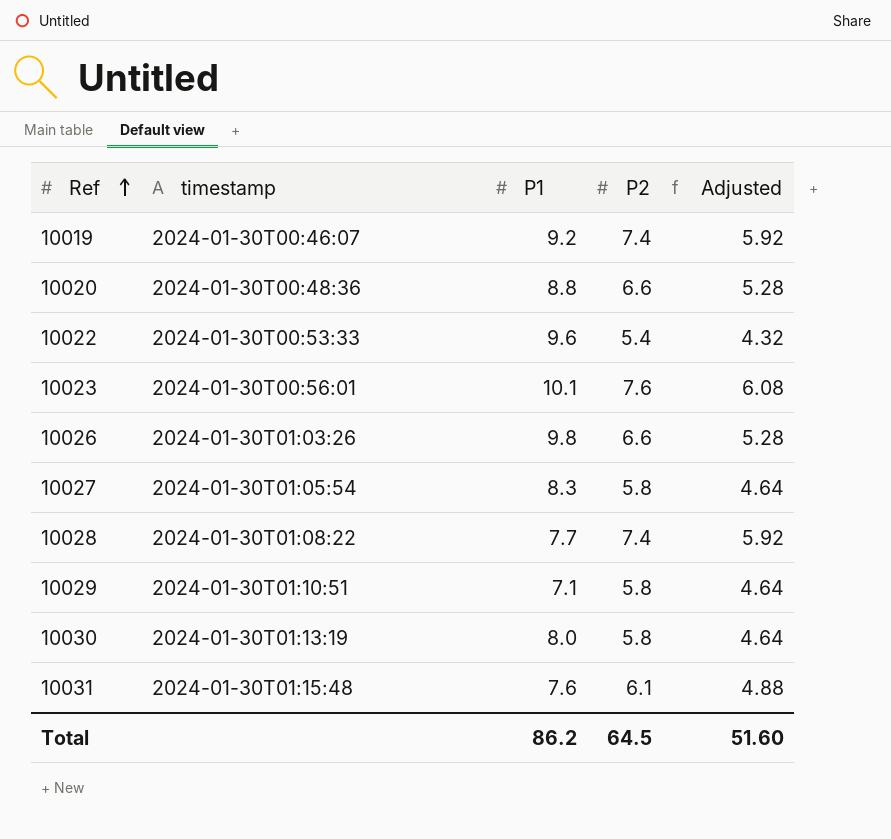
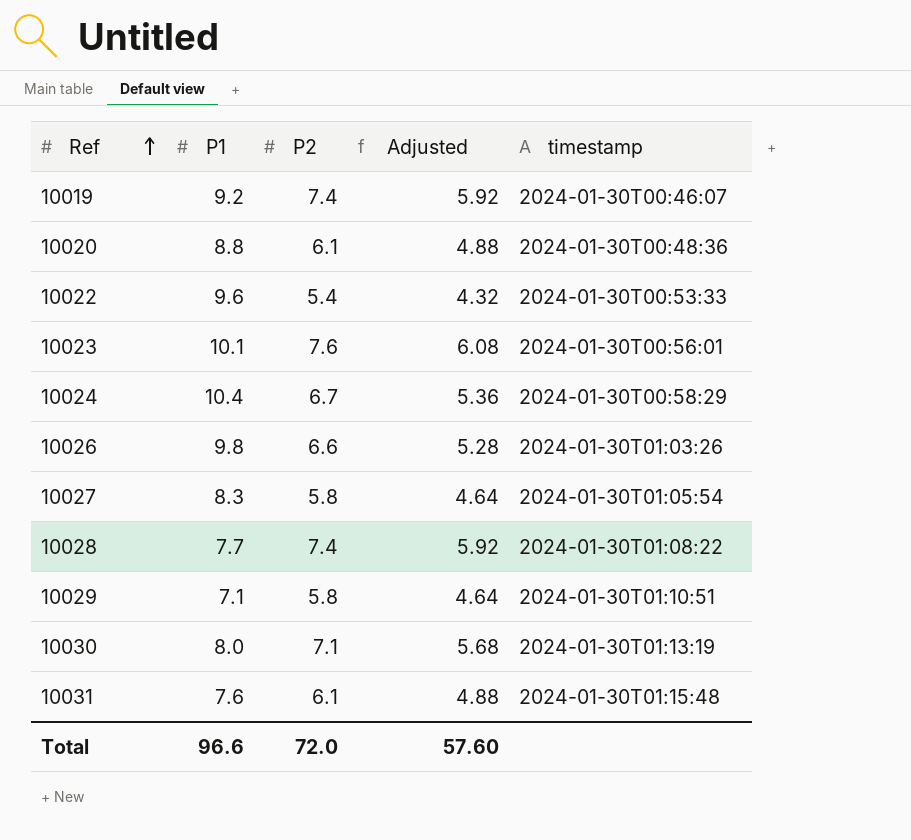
column timestamp | position: 2 -> 5
10020 | P2: 6.6 -> 6.1
10020 | Adjusted: 5.28 -> 4.88
row 10024: none -> 10.4 | 6.7 | 5.36 | 2024-01-30T00:58:29
10030 | P2: 5.8 -> 7.1
10030 | Adjusted: 4.64 -> 5.68
Total | P1: 86.2 -> 96.6
Total | P2: 64.5 -> 72.0
Total | Adjusted: 51.60 -> 57.60

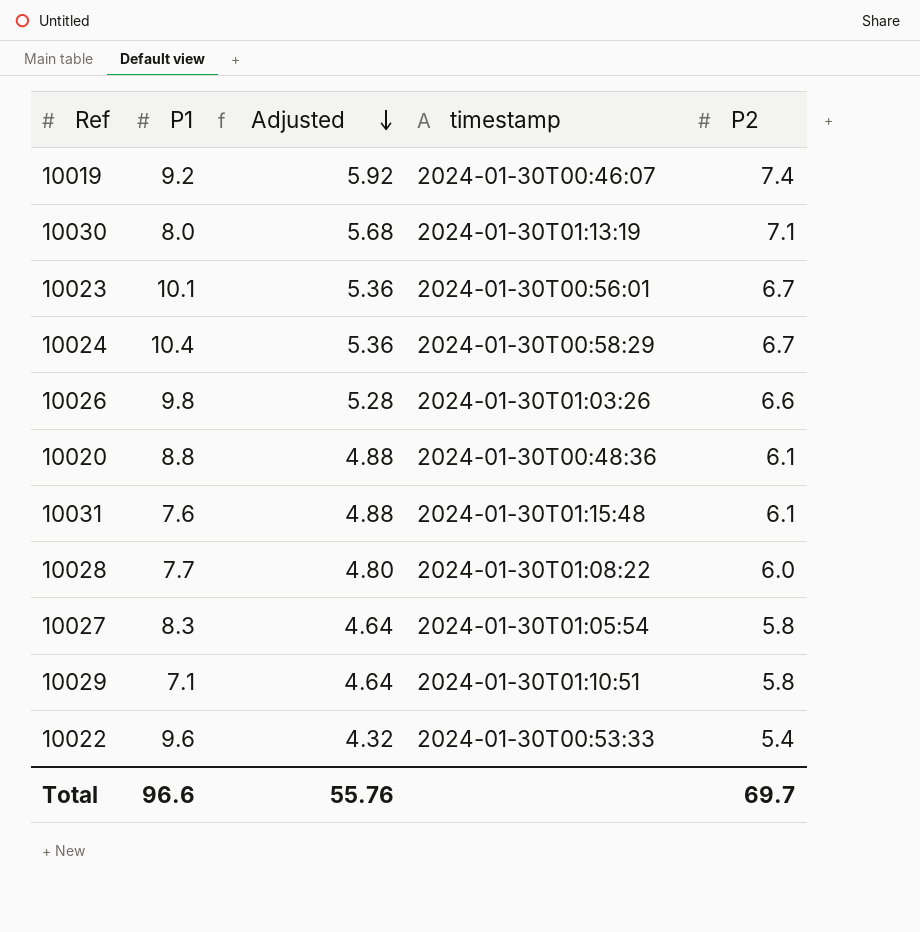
row order: Ref ascending -> Adjusted descending
column P2 | position: 3 -> 5
10023 | Adjusted: 6.08 -> 5.36
10023 | P2: 7.6 -> 6.7
10028 | Adjusted: 5.92 -> 4.80
10028 | P2: 7.4 -> 6.0
Total | Adjusted: 57.60 -> 55.76
Total | P2: 72.0 -> 69.7

